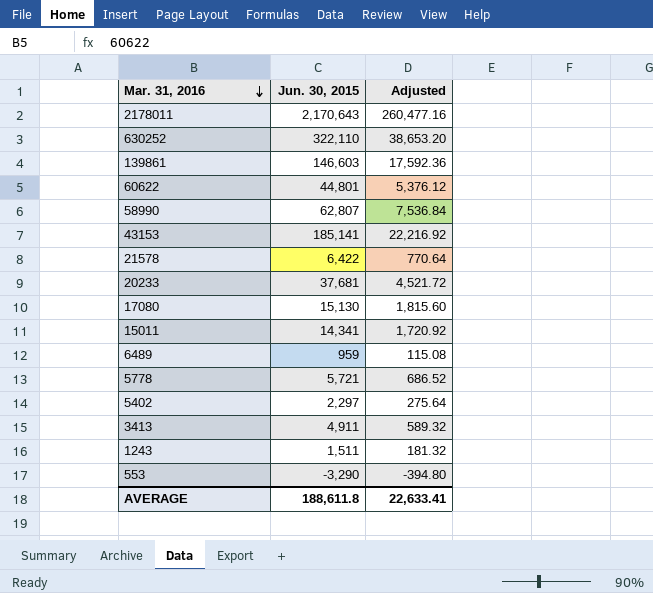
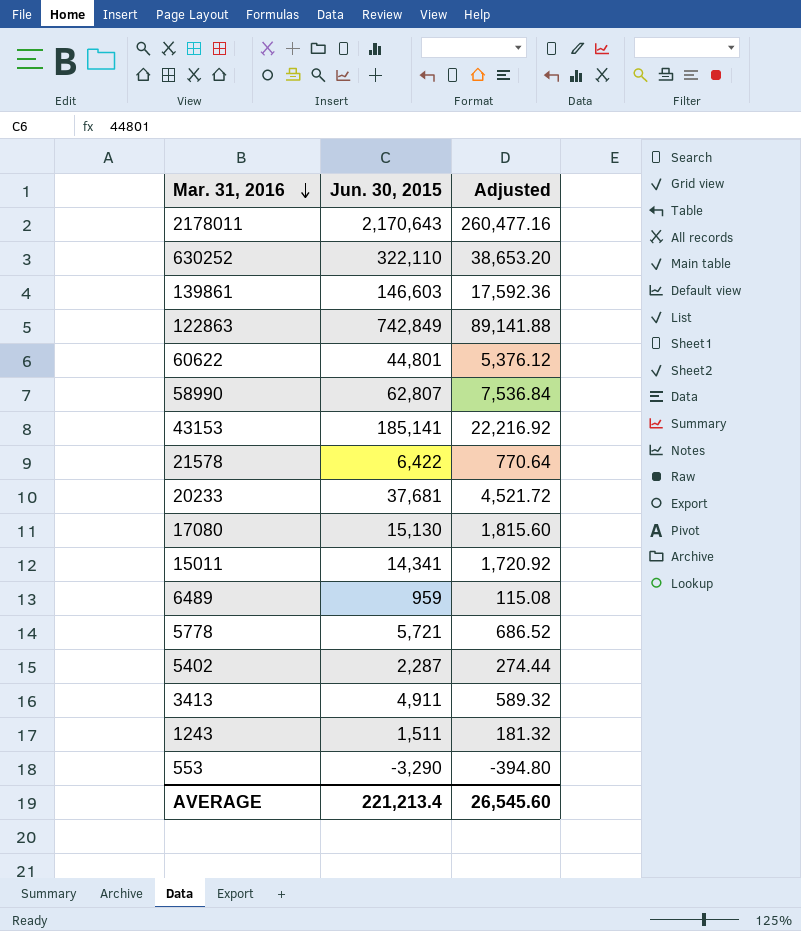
row 122863: none -> 742,849 | 89,141.88
5402 | Jun. 30, 2015: 2,297 -> 2,287
5402 | Adjusted: 275.64 -> 274.44
AVERAGE | Jun. 30, 2015: 188,611.8 -> 221,213.4
AVERAGE | Adjusted: 22,633.41 -> 26,545.60

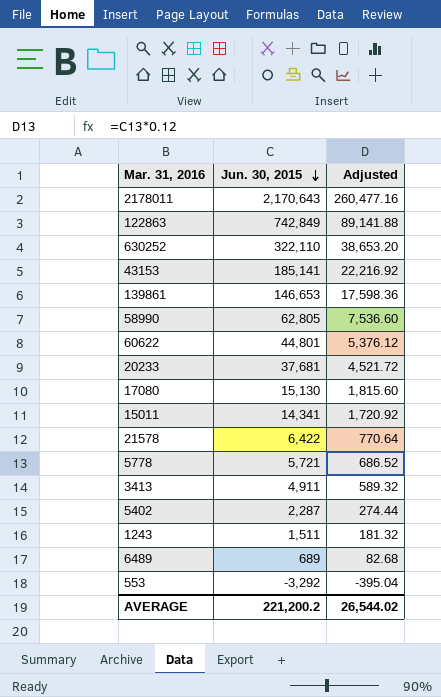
row order: Mar. 31, 2016 descending -> Jun. 30, 2015 descending
139861 | Jun. 30, 2015: 146,603 -> 146,653
139861 | Adjusted: 17,592.36 -> 17,598.36
58990 | Jun. 30, 2015: 62,807 -> 62,805
58990 | Adjusted: 7,536.84 -> 7,536.60
6489 | Jun. 30, 2015: 959 -> 689
6489 | Adjusted: 115.08 -> 82.68
553 | Jun. 30, 2015: -3,290 -> -3,292
553 | Adjusted: -394.80 -> -395.04
AVERAGE | Jun. 30, 2015: 221,213.4 -> 221,200.2
AVERAGE | Adjusted: 26,545.60 -> 26,544.02

